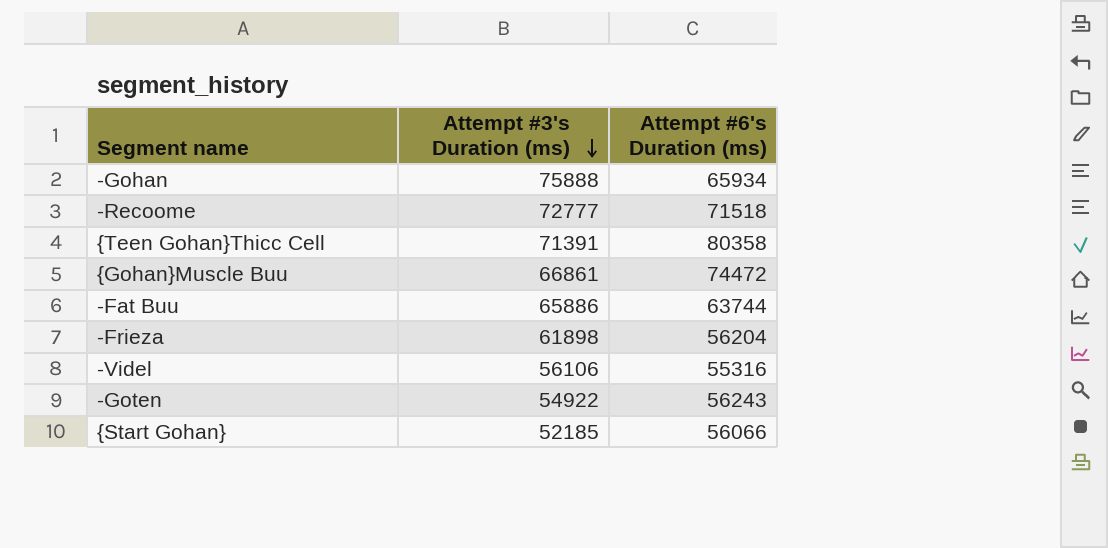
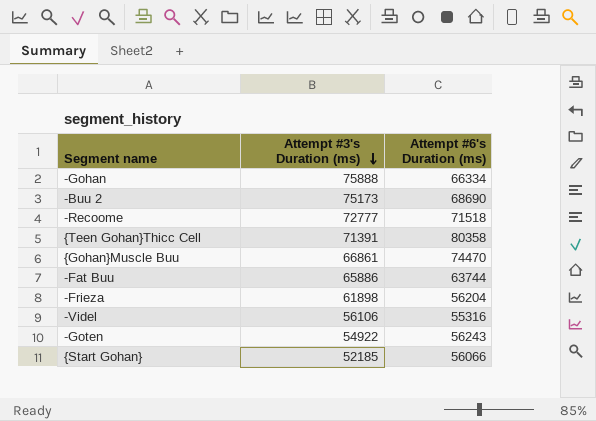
-Gohan | Attempt #6's Duration (ms): 65934 -> 66334
row -Buu 2: none -> 75173 | 68690
{Gohan}Muscle Buu | Attempt #6's Duration (ms): 74472 -> 74470

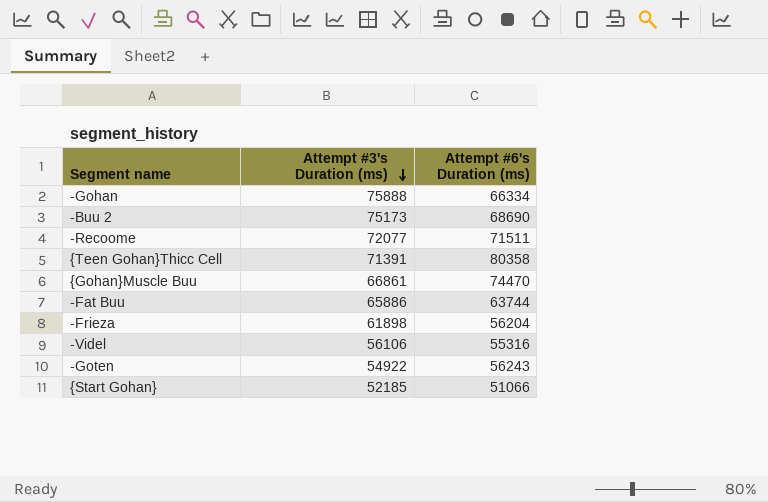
-Recoome | Attempt #3's Duration (ms): 72777 -> 72077
-Recoome | Attempt #6's Duration (ms): 71518 -> 71511
{Start Gohan} | Attempt #6's Duration (ms): 56066 -> 51066

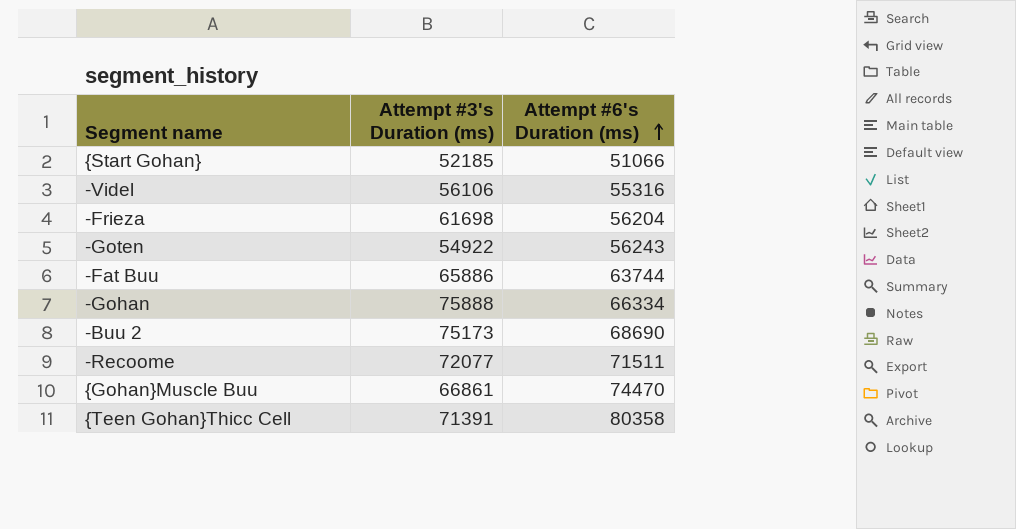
row order: Attempt #3's Duration (ms) descending -> Attempt #6's Duration (ms) ascending
-Frieza | Attempt #3's Duration (ms): 61898 -> 61698

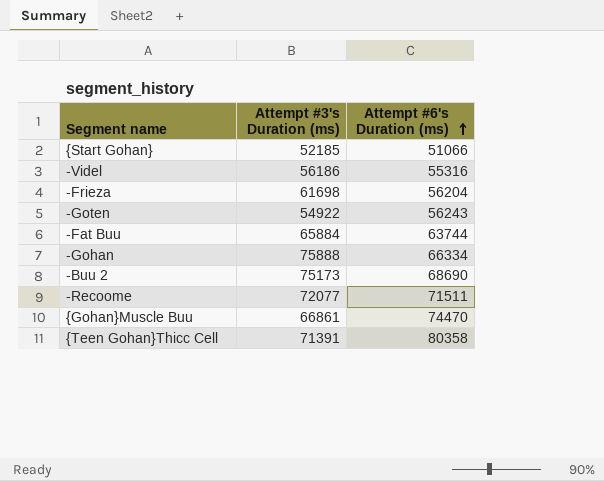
-Videl | Attempt #3's Duration (ms): 56106 -> 56186
-Fat Buu | Attempt #3's Duration (ms): 65886 -> 65884

